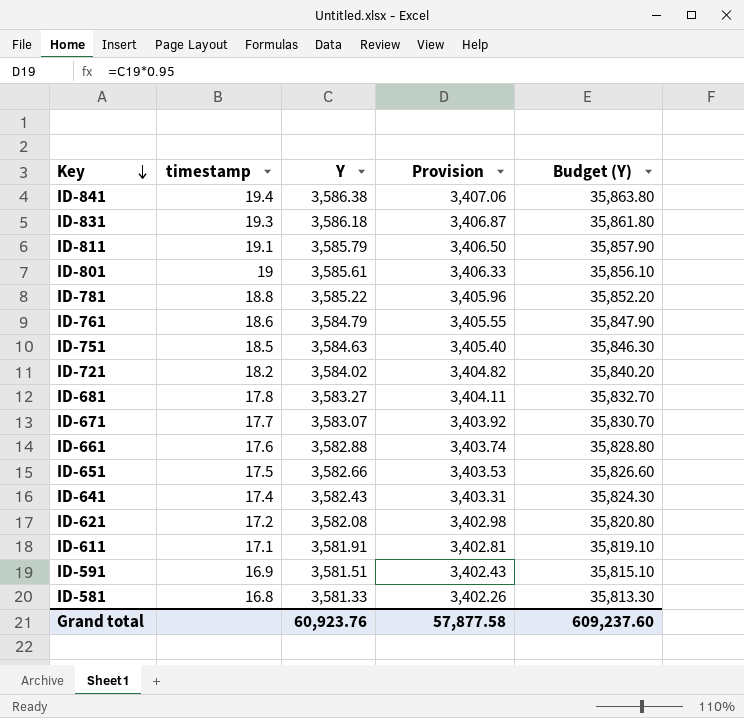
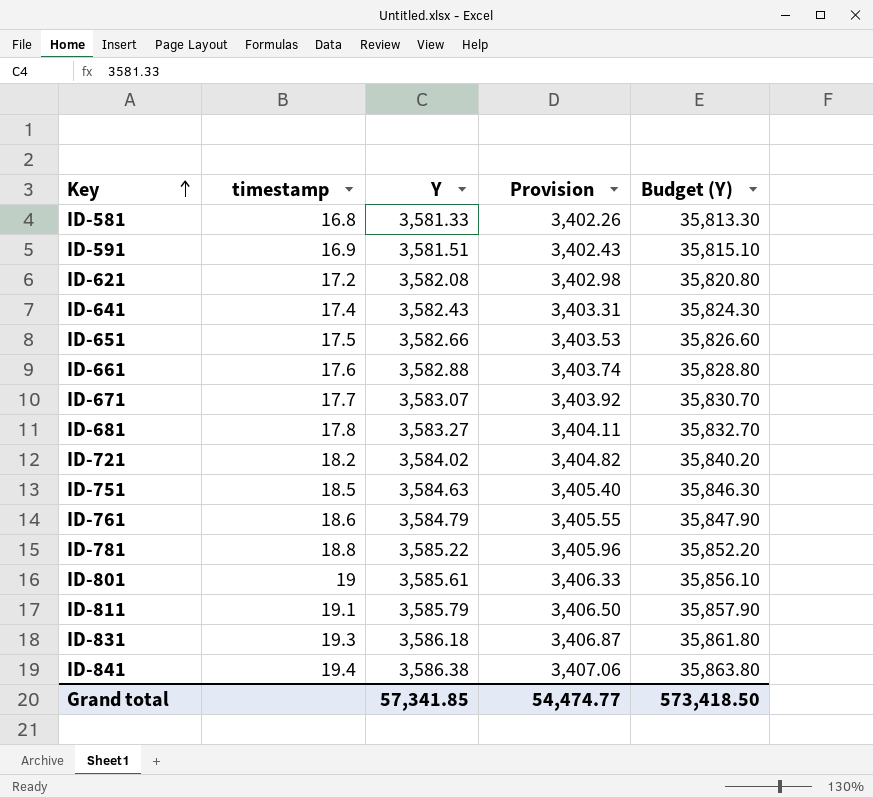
row order: Key descending -> Key ascending
row ID-611: 17.1 | 3,581.91 | 3,402.81 | 35,819.10 -> none
Grand total | Y: 60,923.76 -> 57,341.85
Grand total | Provision: 57,877.58 -> 54,474.77
Grand total | Budget (Y): 609,237.60 -> 573,418.50

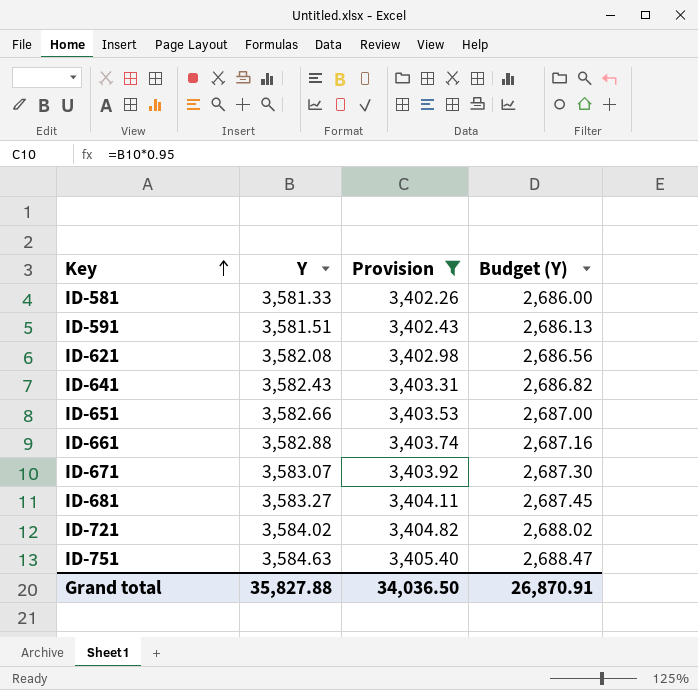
filter: none -> Provision <= 3,405.40
column timestamp | position: 2 -> none
column Budget (Y) | formula: [Y] * 10 -> [Y] * 0.75
Grand total | Y: 57,341.85 -> 35,827.88
Grand total | Provision: 54,474.77 -> 34,036.50
Grand total | Budget (Y): 573,418.50 -> 26,870.91

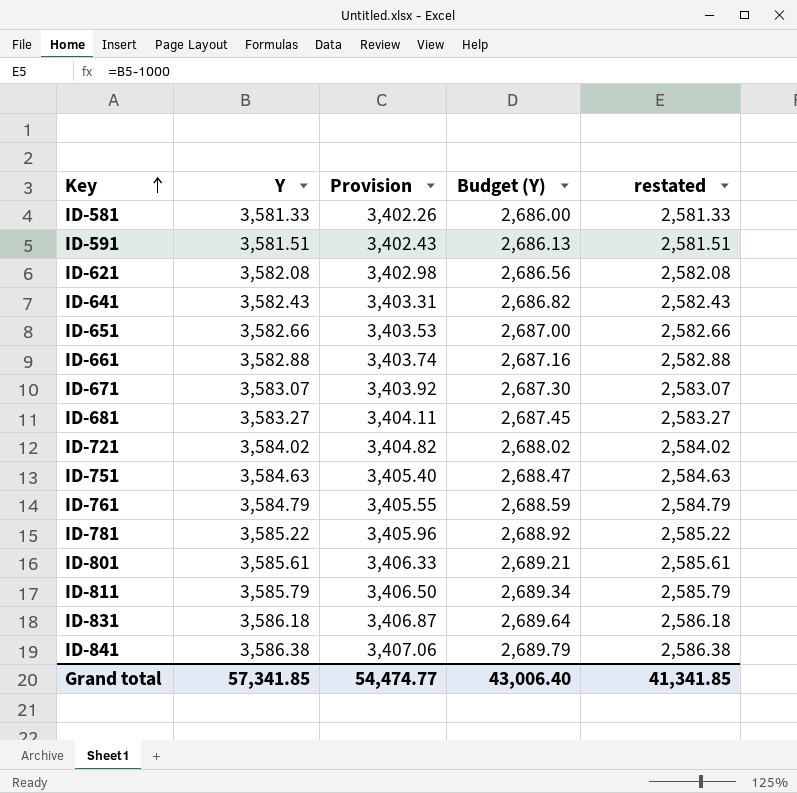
filter: Provision <= 3,405.40 -> none
column restated | formula: none -> [Y] - 1000
Grand total | Y: 35,827.88 -> 57,341.85
Grand total | Provision: 34,036.50 -> 54,474.77
Grand total | Budget (Y): 26,870.91 -> 43,006.40

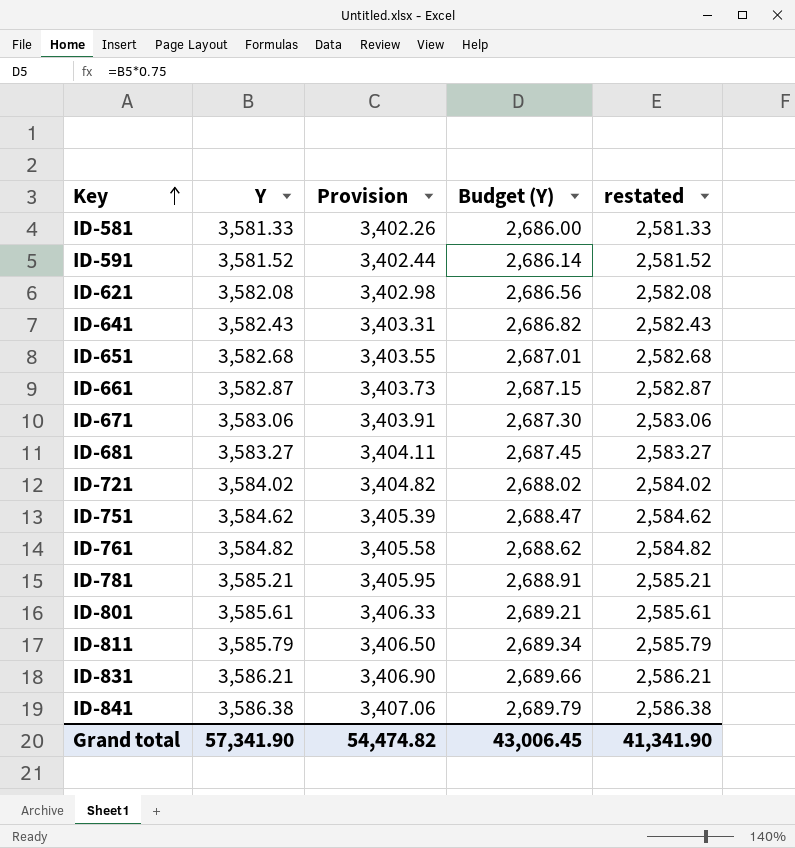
ID-591 | Y: 3,581.51 -> 3,581.52
ID-591 | Provision: 3,402.43 -> 3,402.44
ID-591 | Budget (Y): 2,686.13 -> 2,686.14
ID-591 | restated: 2,581.51 -> 2,581.52
ID-651 | Y: 3,582.66 -> 3,582.68
ID-651 | Provision: 3,403.53 -> 3,403.55
ID-651 | Budget (Y): 2,687.00 -> 2,687.01
ID-651 | restated: 2,582.66 -> 2,582.68
ID-661 | Y: 3,582.88 -> 3,582.87
ID-661 | Provision: 3,403.74 -> 3,403.73
ID-661 | Budget (Y): 2,687.16 -> 2,687.15
ID-661 | restated: 2,582.88 -> 2,582.87
ID-671 | Y: 3,583.07 -> 3,583.06
ID-671 | Provision: 3,403.92 -> 3,403.91
ID-671 | restated: 2,583.07 -> 2,583.06
ID-751 | Y: 3,584.63 -> 3,584.62
ID-751 | Provision: 3,405.40 -> 3,405.39
ID-751 | restated: 2,584.63 -> 2,584.62
ID-761 | Y: 3,584.79 -> 3,584.82
ID-761 | Provision: 3,405.55 -> 3,405.58
ID-761 | Budget (Y): 2,688.59 -> 2,688.62
ID-761 | restated: 2,584.79 -> 2,584.82
ID-781 | Y: 3,585.22 -> 3,585.21
ID-781 | Provision: 3,405.96 -> 3,405.95
ID-781 | Budget (Y): 2,688.92 -> 2,688.91
ID-781 | restated: 2,585.22 -> 2,585.21
ID-831 | Y: 3,586.18 -> 3,586.21
ID-831 | Provision: 3,406.87 -> 3,406.90
ID-831 | Budget (Y): 2,689.64 -> 2,689.66
ID-831 | restated: 2,586.18 -> 2,586.21
Grand total | Y: 57,341.85 -> 57,341.90
Grand total | Provision: 54,474.77 -> 54,474.82
Grand total | Budget (Y): 43,006.40 -> 43,006.45
Grand total | restated: 41,341.85 -> 41,341.90

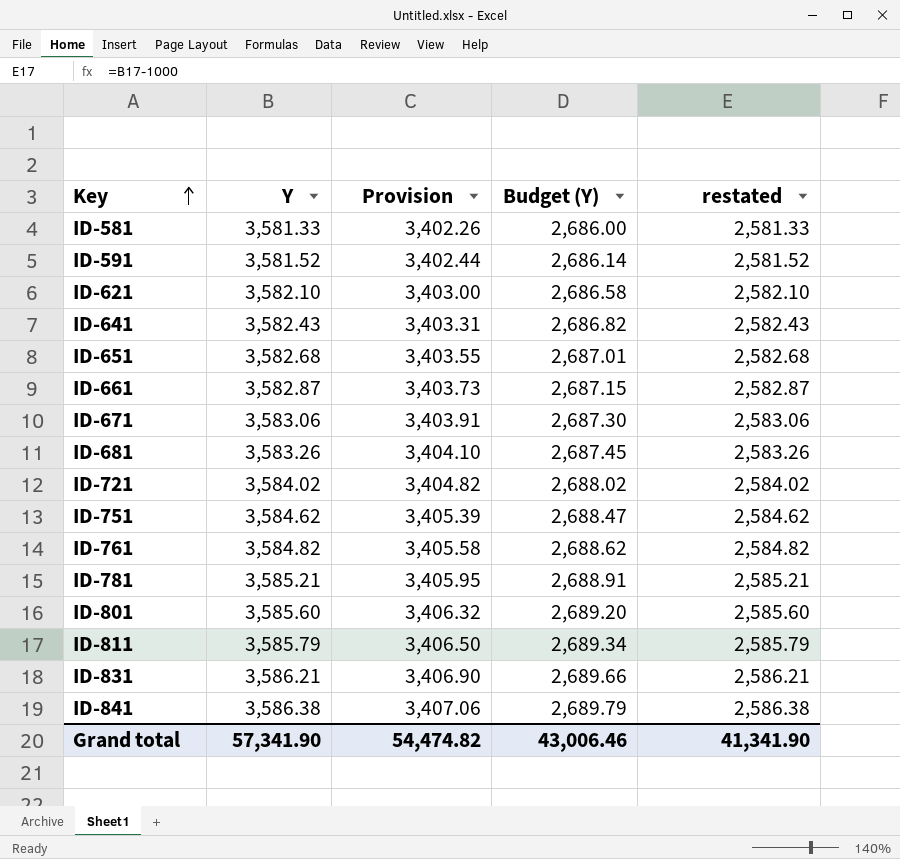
ID-621 | Y: 3,582.08 -> 3,582.10
ID-621 | Provision: 3,402.98 -> 3,403.00
ID-621 | Budget (Y): 2,686.56 -> 2,686.58
ID-621 | restated: 2,582.08 -> 2,582.10
ID-681 | Y: 3,583.27 -> 3,583.26
ID-681 | Provision: 3,404.11 -> 3,404.10
ID-681 | restated: 2,583.27 -> 2,583.26
ID-801 | Y: 3,585.61 -> 3,585.60
ID-801 | Provision: 3,406.33 -> 3,406.32
ID-801 | Budget (Y): 2,689.21 -> 2,689.20
ID-801 | restated: 2,585.61 -> 2,585.60
Grand total | Budget (Y): 43,006.45 -> 43,006.46

